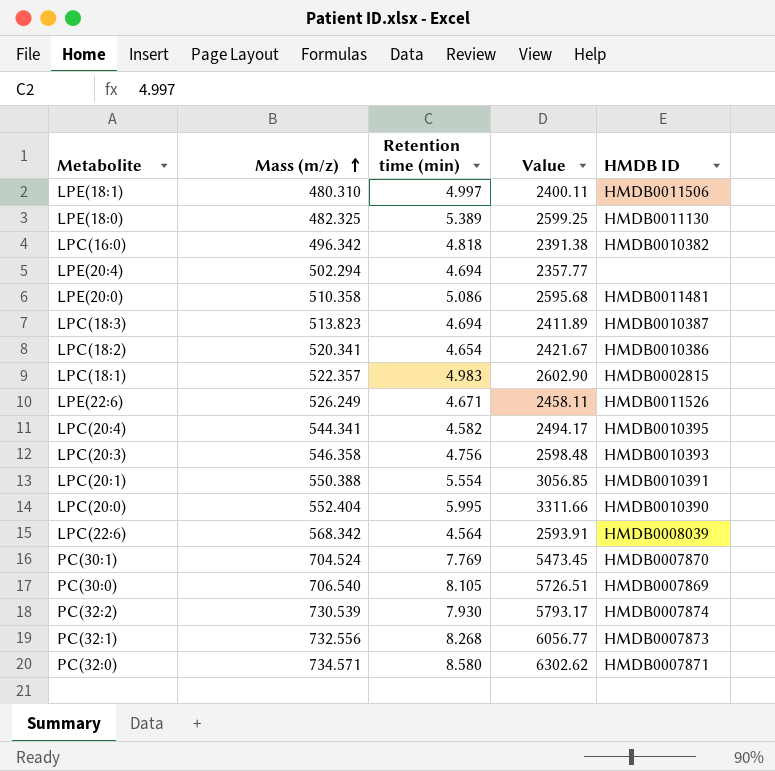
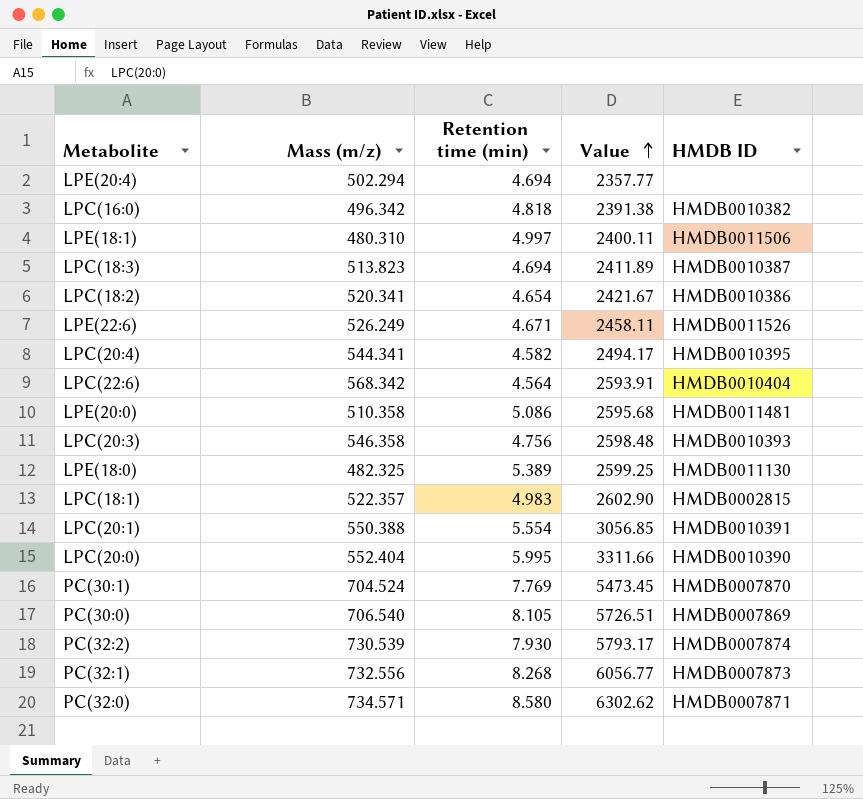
row order: Mass (m/z) ascending -> Value ascending
LPC(22:6) | HMDB ID: HMDB0008039 -> HMDB0010404

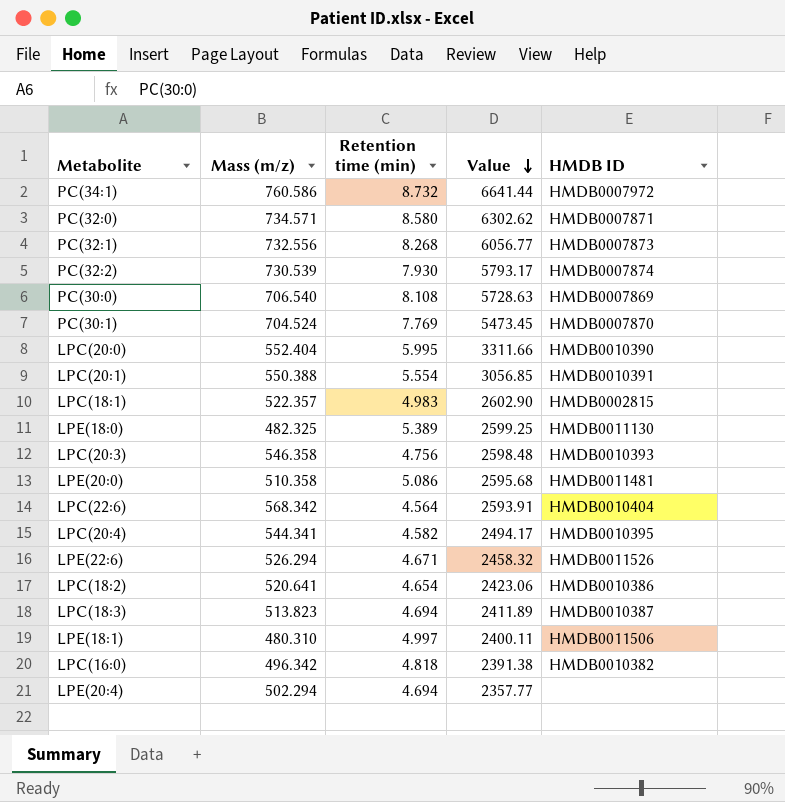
row order: Value ascending -> Value descending
row PC(34:1): none -> 760.586 | 8.732 | 6641.44 | HMDB0007972
PC(30:0) | Retention time (min): 8.105 -> 8.108
PC(30:0) | Value: 5726.51 -> 5728.63
LPE(22:6) | Mass (m/z): 526.249 -> 526.294
LPE(22:6) | Value: 2458.11 -> 2458.32
LPC(18:2) | Mass (m/z): 520.341 -> 520.641
LPC(18:2) | Value: 2421.67 -> 2423.06

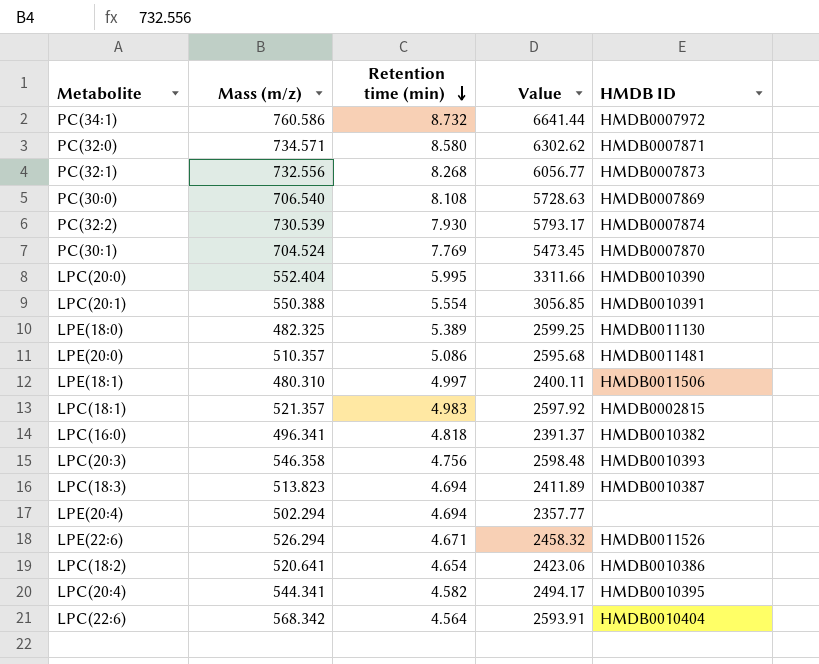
row order: Value descending -> Retention time (min) descending
LPE(20:0) | Mass (m/z): 510.358 -> 510.357
LPC(18:1) | Mass (m/z): 522.357 -> 521.357
LPC(18:1) | Value: 2602.90 -> 2597.92
LPC(16:0) | Mass (m/z): 496.342 -> 496.341
LPC(16:0) | Value: 2391.38 -> 2391.37

